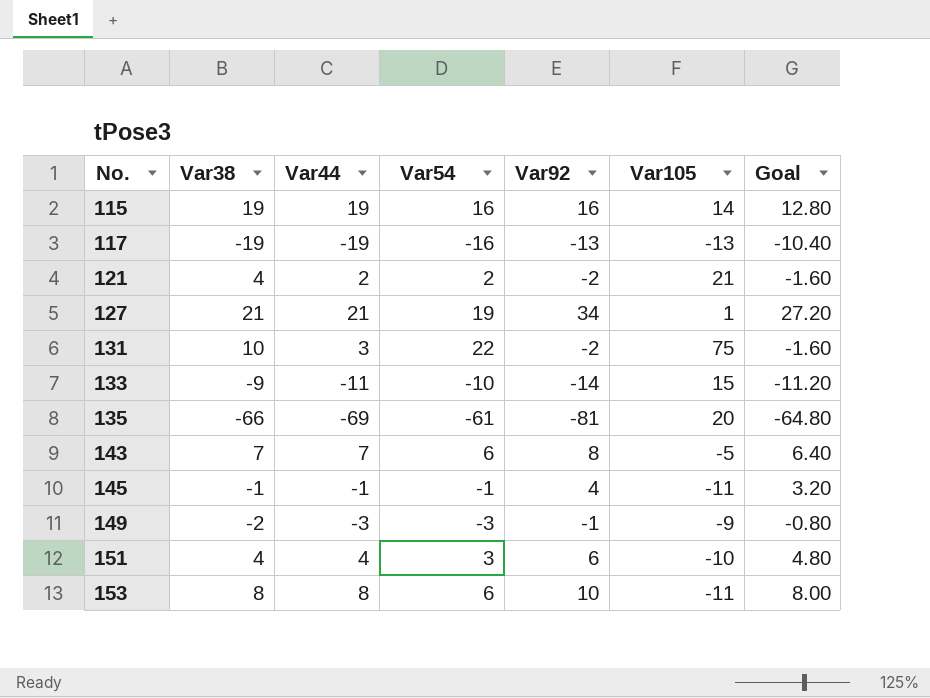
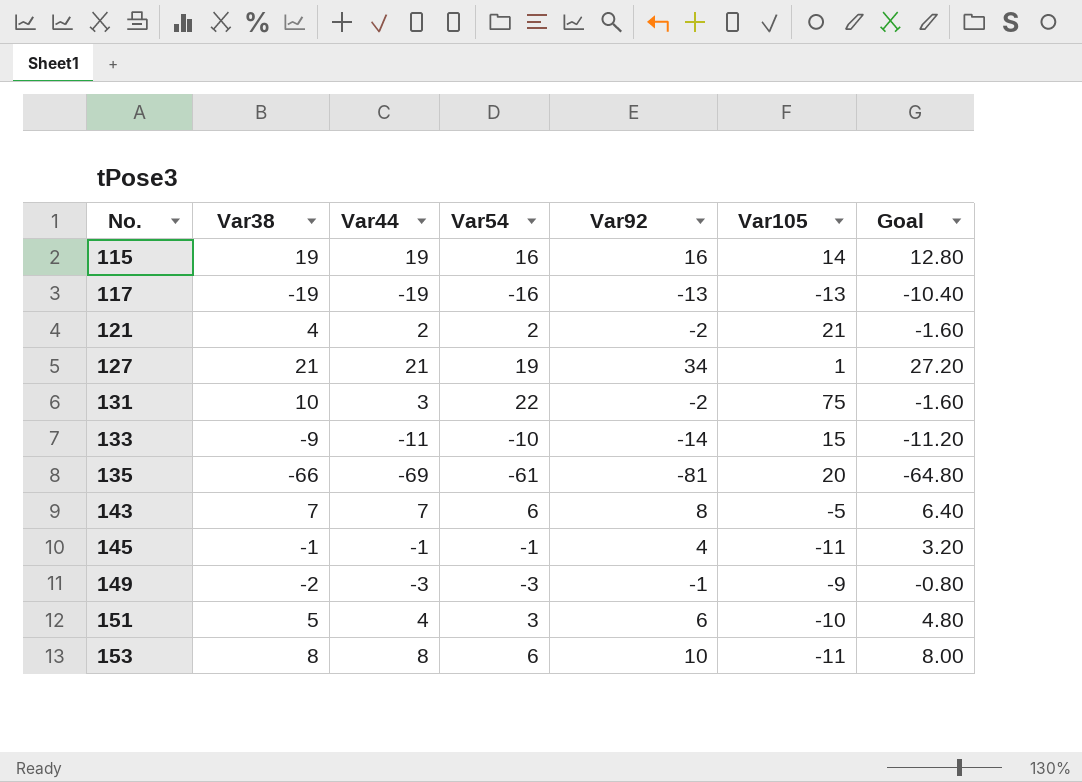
151 | Var38: 4 -> 5

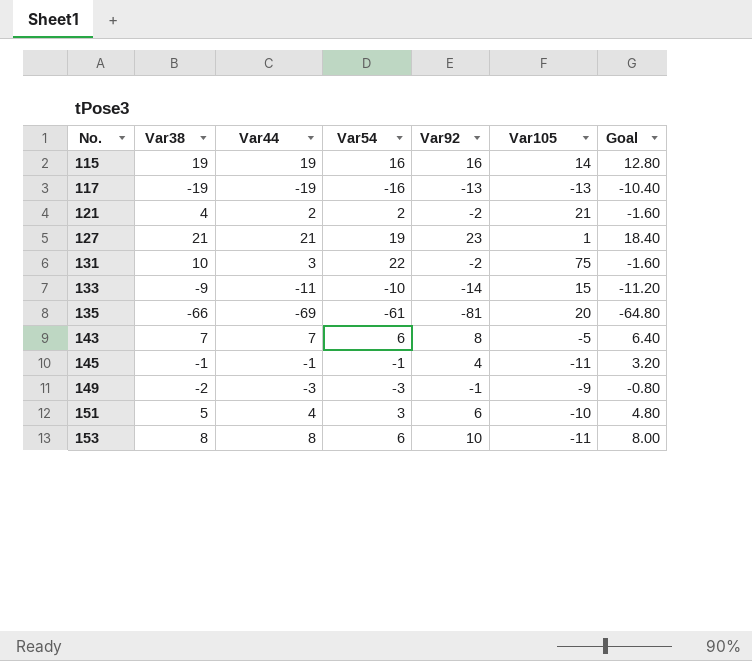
127 | Var92: 34 -> 23
127 | Goal: 27.20 -> 18.40

